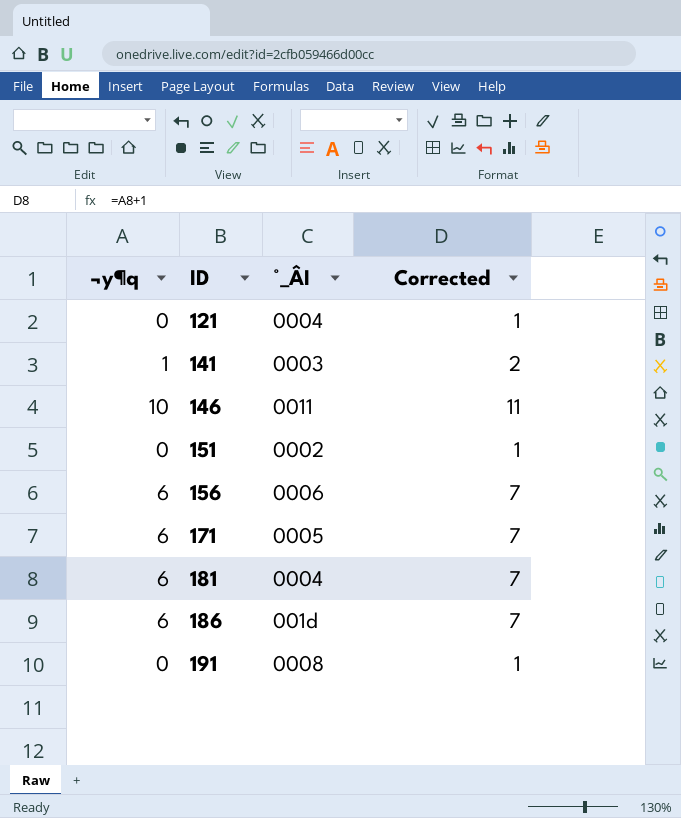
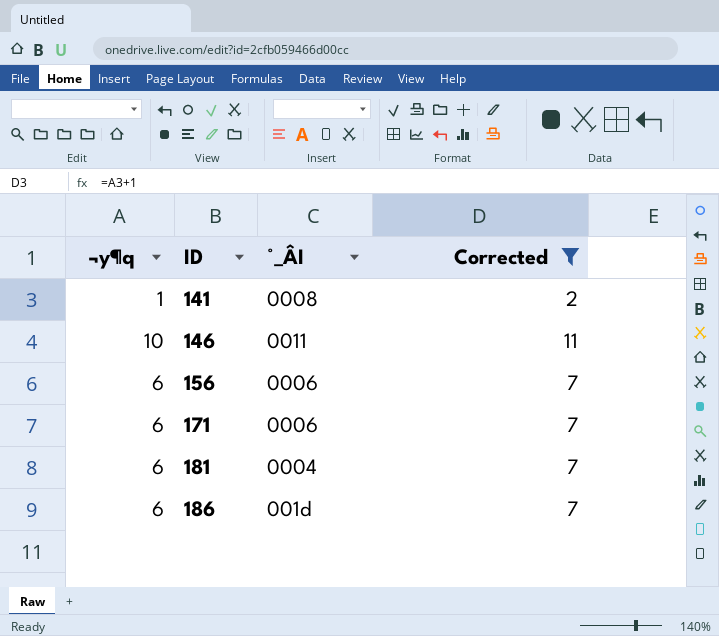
filter: none -> Corrected != 1
141 | °_ÂI: 0003 -> 0008
171 | °_ÂI: 0005 -> 0006

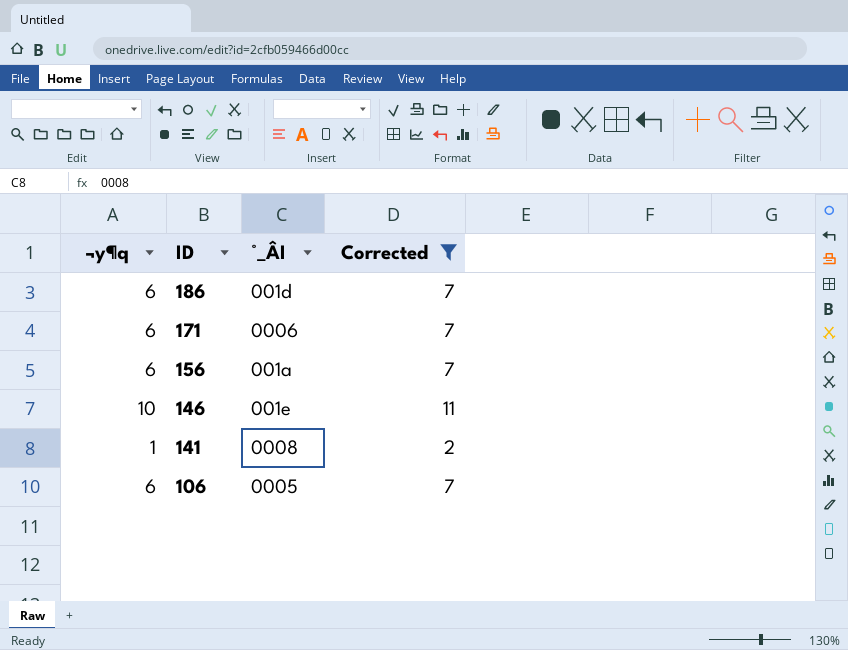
row order: ID ascending -> ID descending
row 181: 6 | 0004 | 7 -> none
156 | °_ÂI: 0006 -> 001a
146 | °_ÂI: 0011 -> 001e
row 106: none -> 6 | 0005 | 7

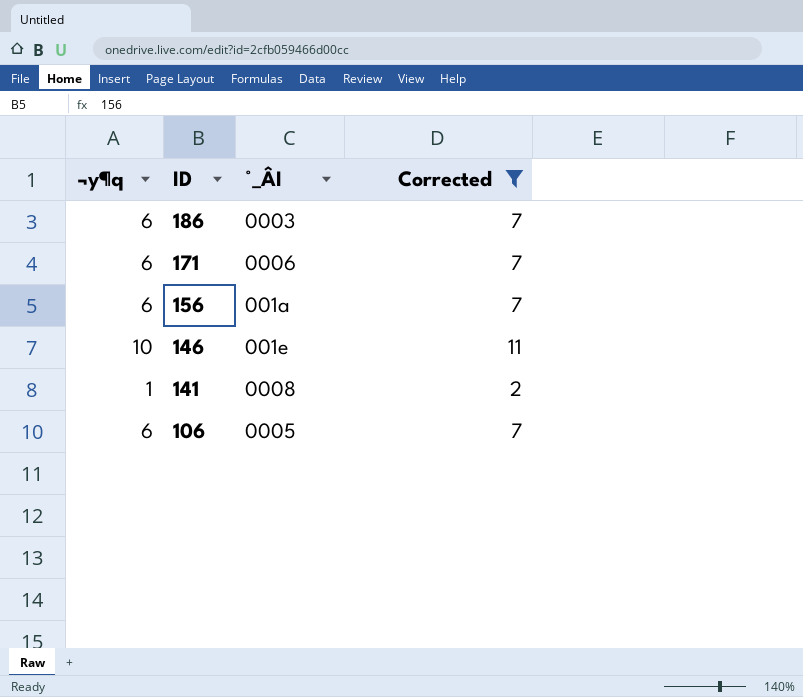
186 | °_ÂI: 001d -> 0003

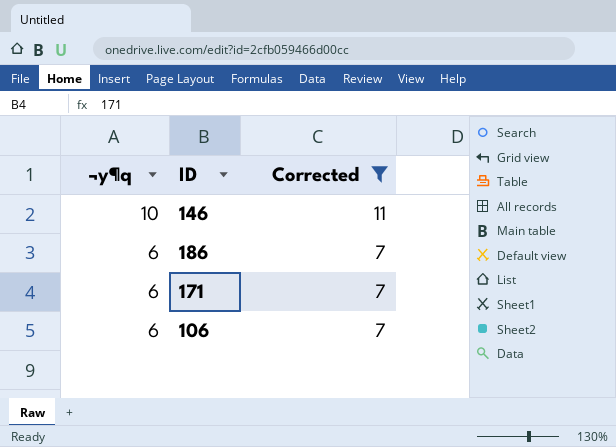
row order: ID descending -> ¬y¶q descending
column °_ÂI | position: 3 -> none
row 156: 6 | 001a | 7 -> none
row 141: 1 | 0008 | 2 -> none

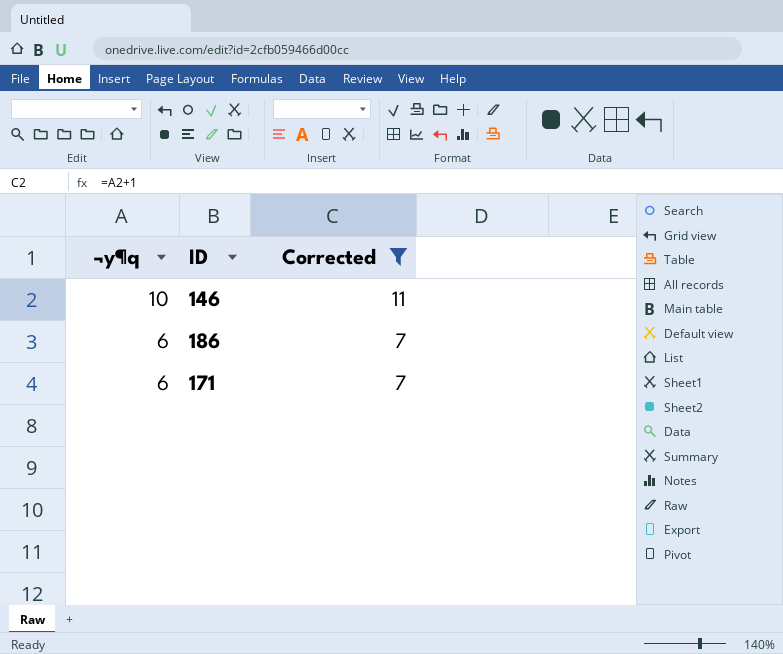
row 106: 6 | 7 -> none

